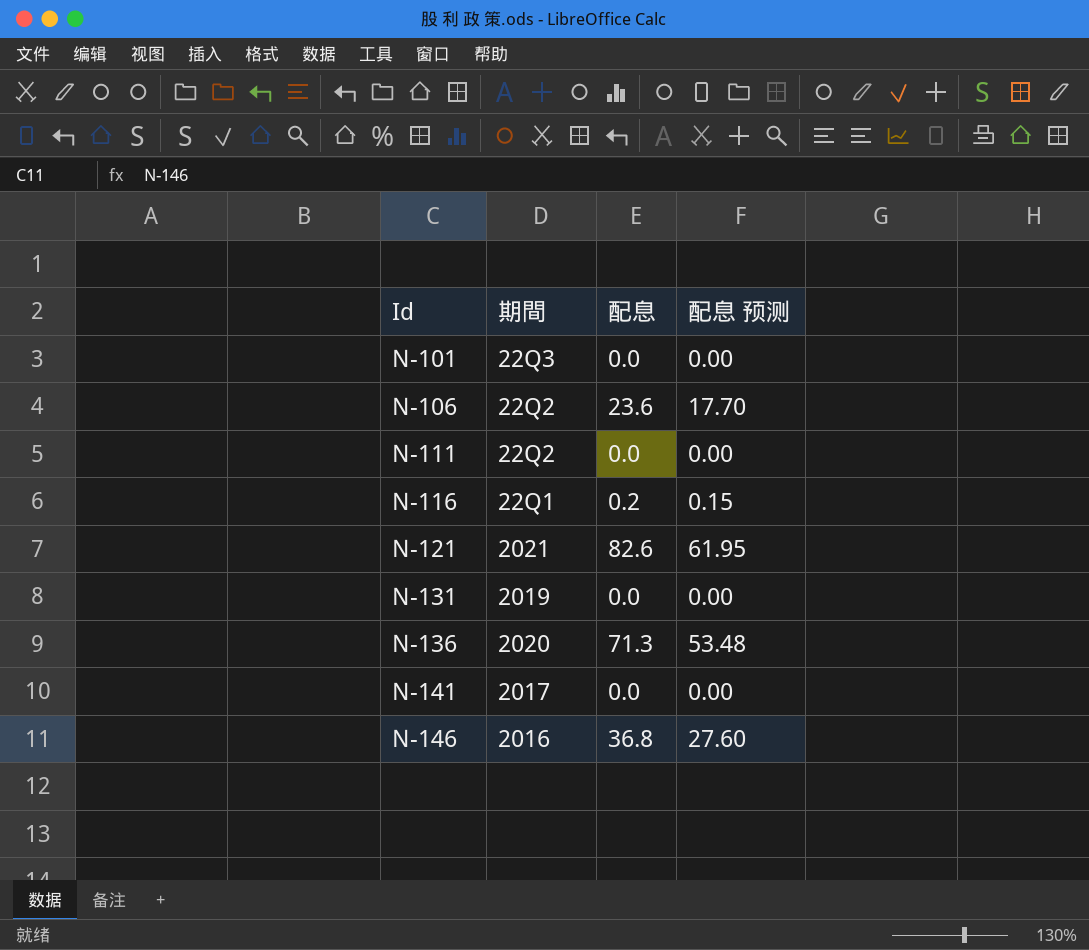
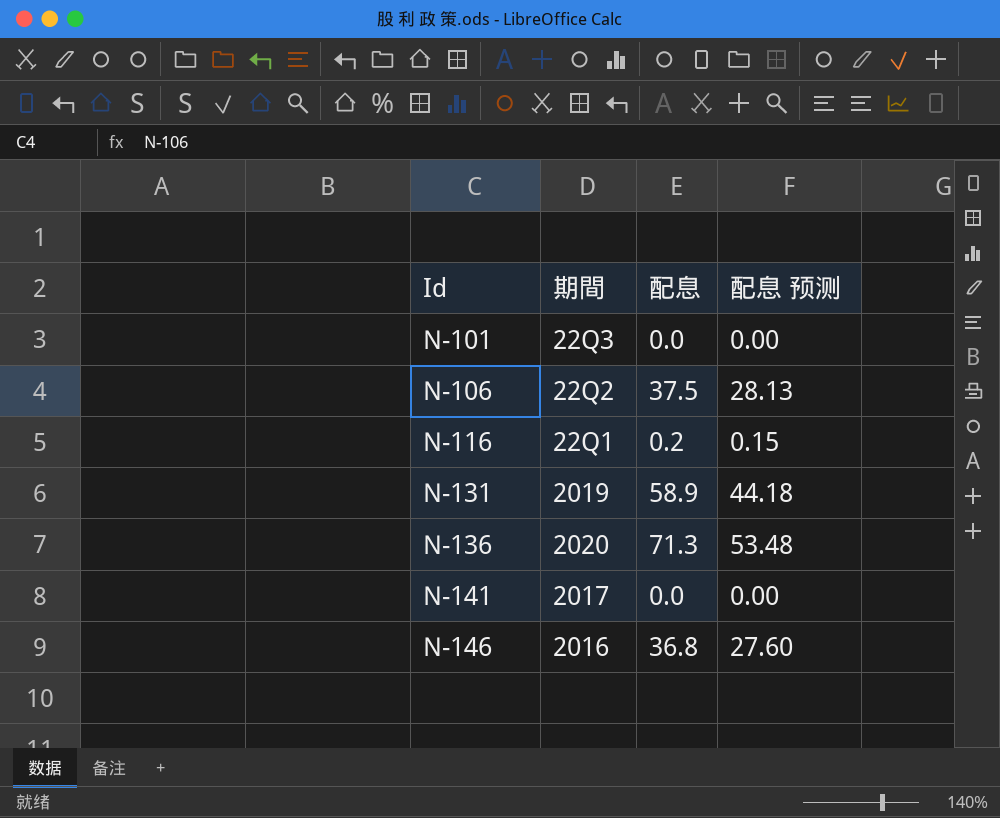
row N-111: 22Q2 | 0.0 | 0.00 -> none
row N-121: 2021 | 82.6 | 61.95 -> none
N-106 | 配息: 23.6 -> 37.5
N-106 | 配息 预测: 17.70 -> 28.13
N-131 | 配息: 0.0 -> 58.9
N-131 | 配息 预测: 0.00 -> 44.18

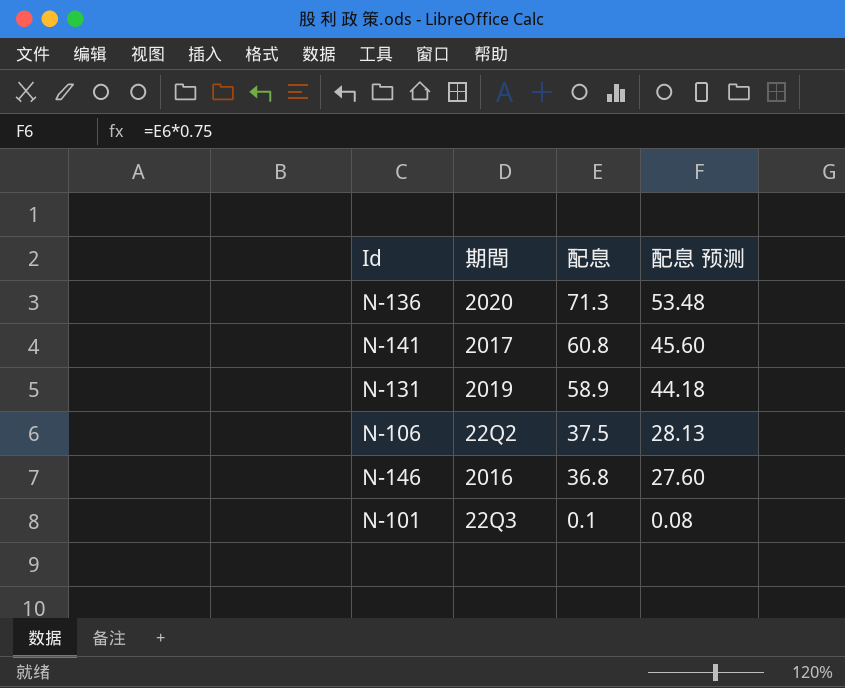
row order: Id ascending -> 配息 descending
row N-116: 22Q1 | 0.2 | 0.15 -> none
N-141 | 配息: 0.0 -> 60.8
N-141 | 配息 预测: 0.00 -> 45.60
N-101 | 配息: 0.0 -> 0.1
N-101 | 配息 预测: 0.00 -> 0.08

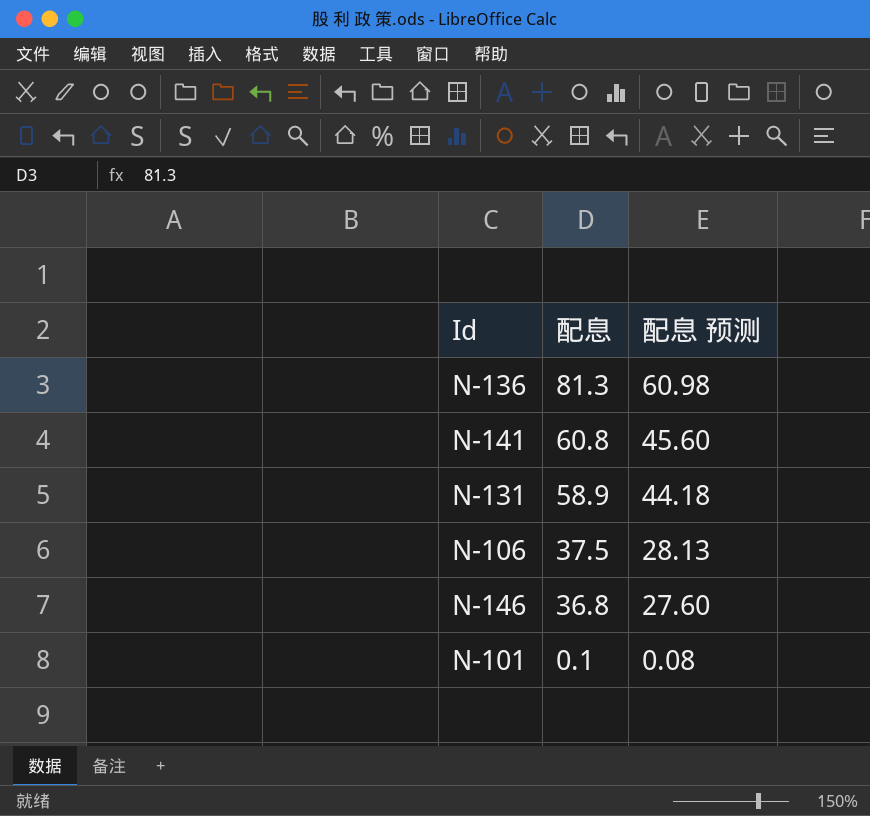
column 期間 | position: 2 -> none
N-136 | 配息: 71.3 -> 81.3
N-136 | 配息 预测: 53.48 -> 60.98

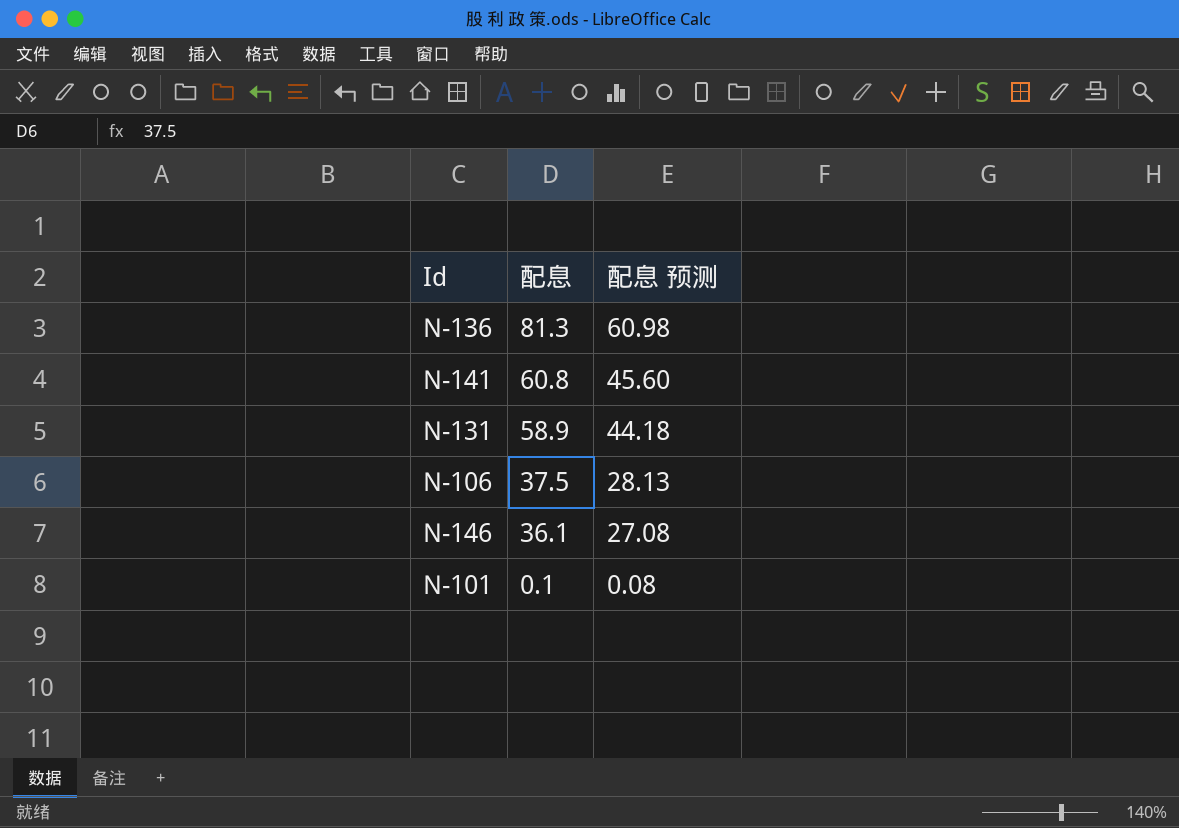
N-146 | 配息: 36.8 -> 36.1
N-146 | 配息 预测: 27.60 -> 27.08

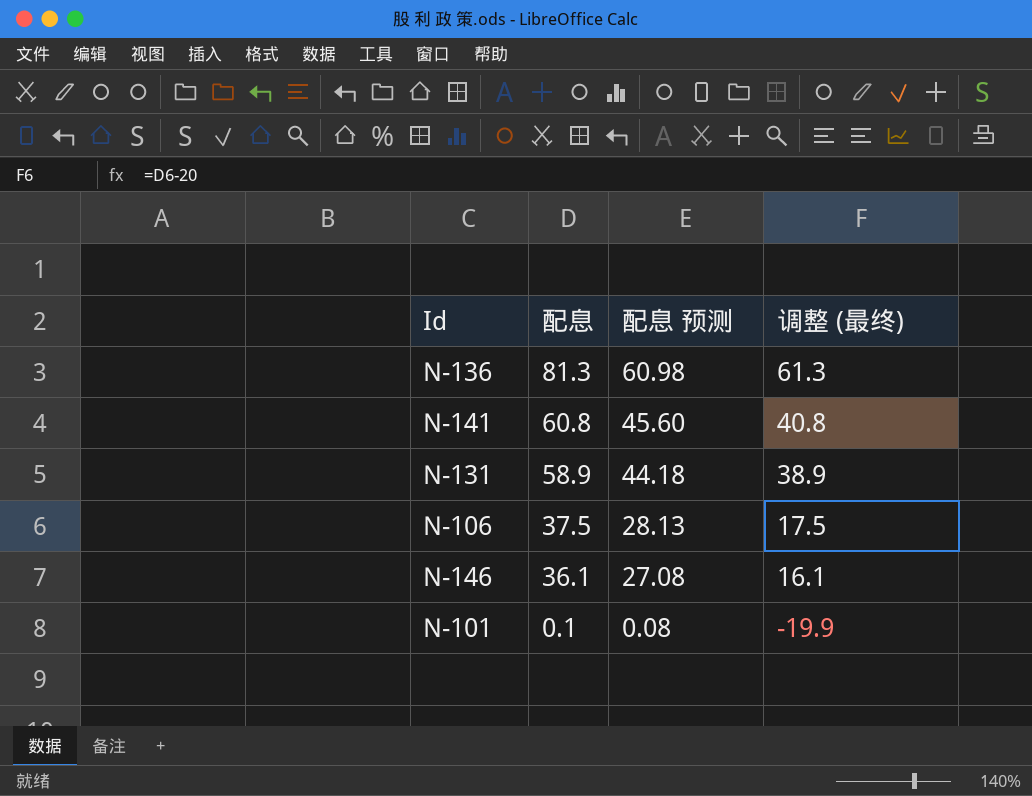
column 调整 (最终) | formula: none -> [配息] - 20

